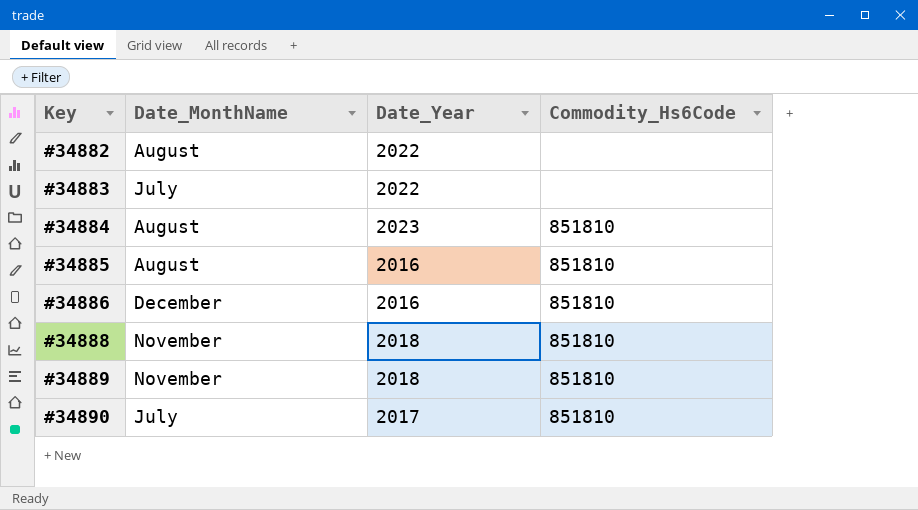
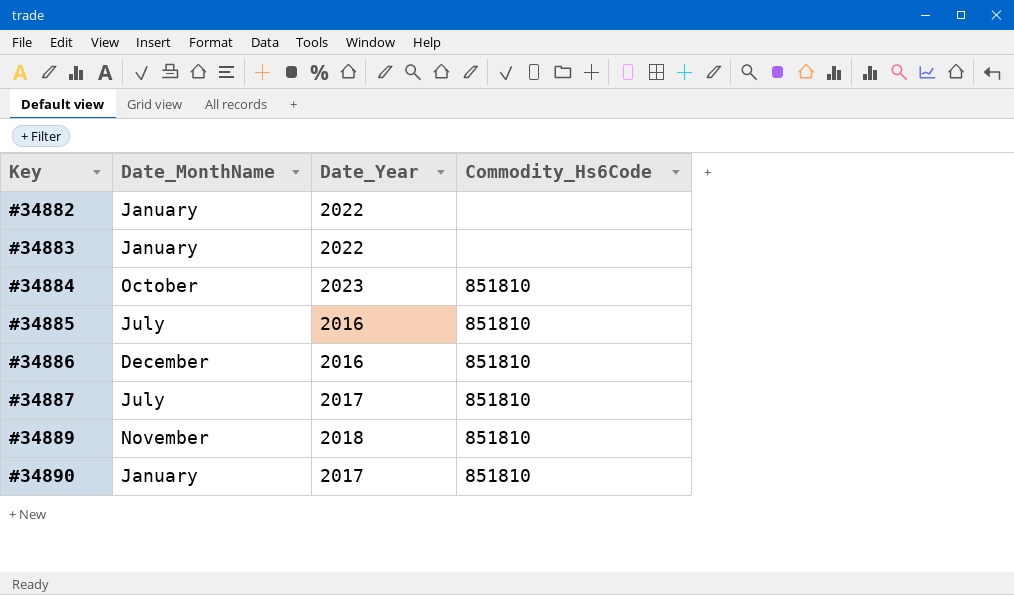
row #34888: November | 2018 | 851810 -> none
#34882 | Date_MonthName: August -> January
#34883 | Date_MonthName: July -> January
#34884 | Date_MonthName: August -> October
#34885 | Date_MonthName: August -> July
row #34887: none -> July | 2017 | 851810
#34890 | Date_MonthName: July -> January

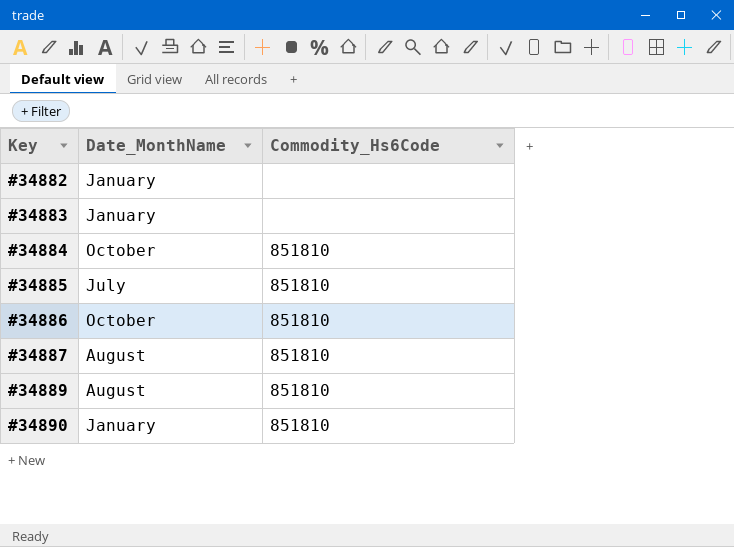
column Date_Year | position: 3 -> none
#34886 | Date_MonthName: December -> October
#34887 | Date_MonthName: July -> August
#34889 | Date_MonthName: November -> August

